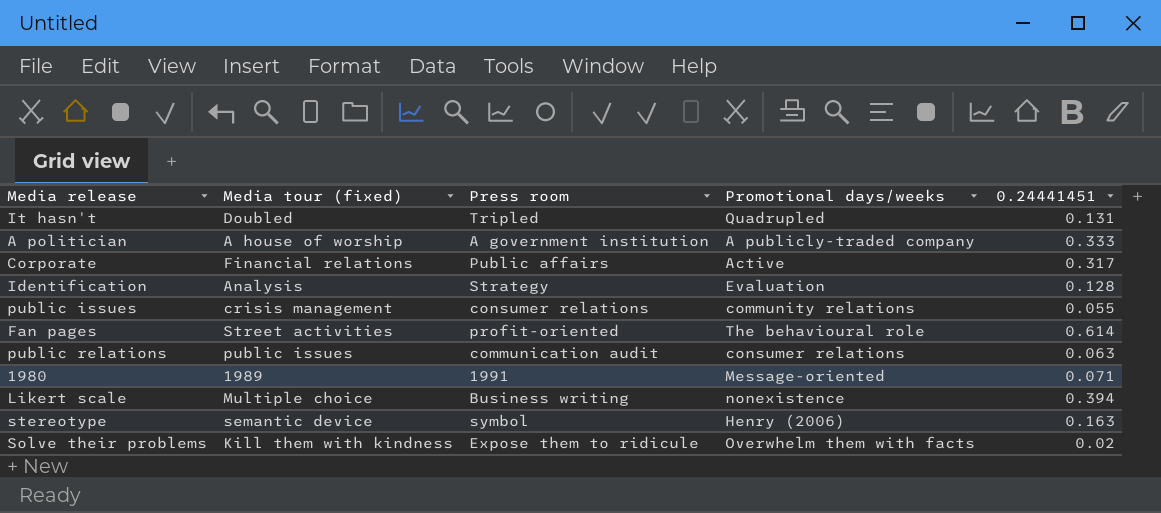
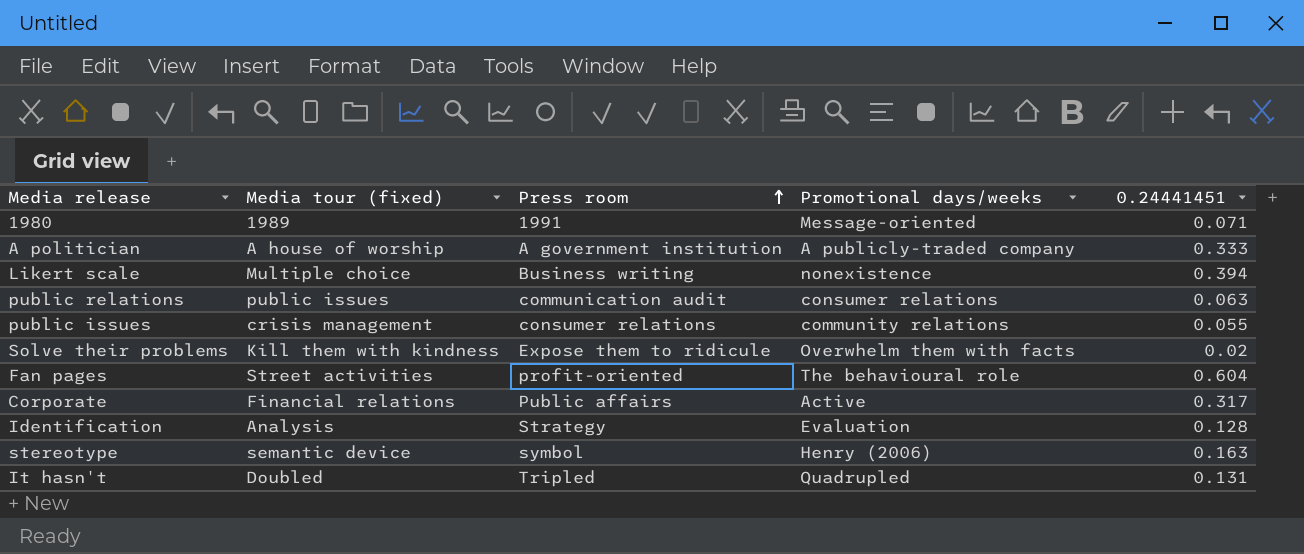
row order: none -> Press room ascending
Fan pages | 0.24441451: 0.614 -> 0.604

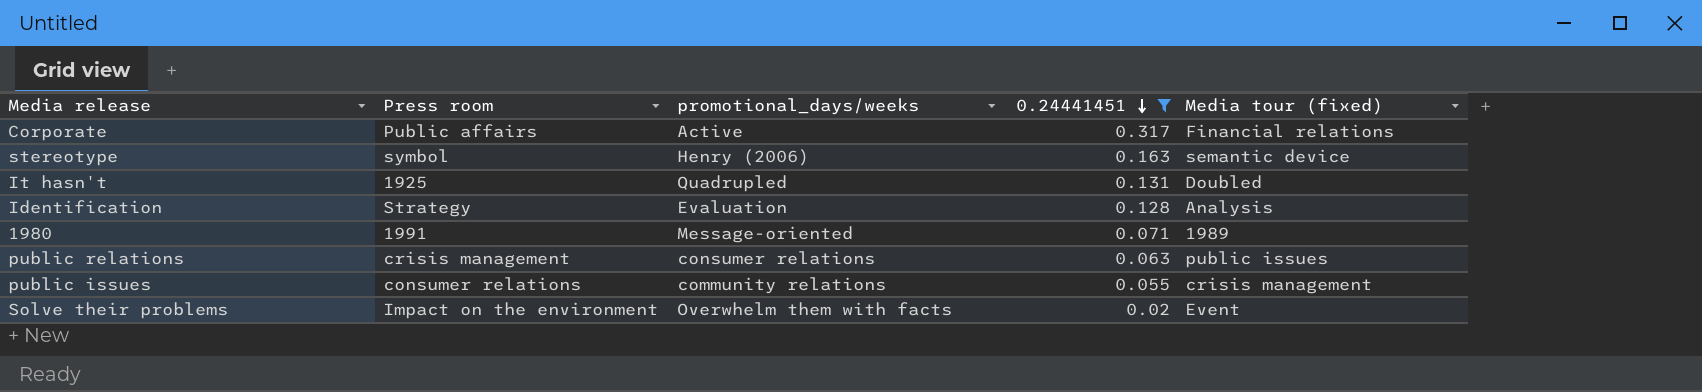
filter: none -> 0.24441451 <= 0.317
row order: Press room ascending -> 0.24441451 descending
column name: Promotional days/weeks -> promotional_days/weeks
column Media tour (fixed) | position: 2 -> 5
It hasn't | Press room: Tripled -> 1925
public relations | Press room: communication audit -> crisis management
Solve their problems | Press room: Expose them to ridicule -> Impact on the environment
Solve their problems | Media tour (fixed): Kill them with kindness -> Event

